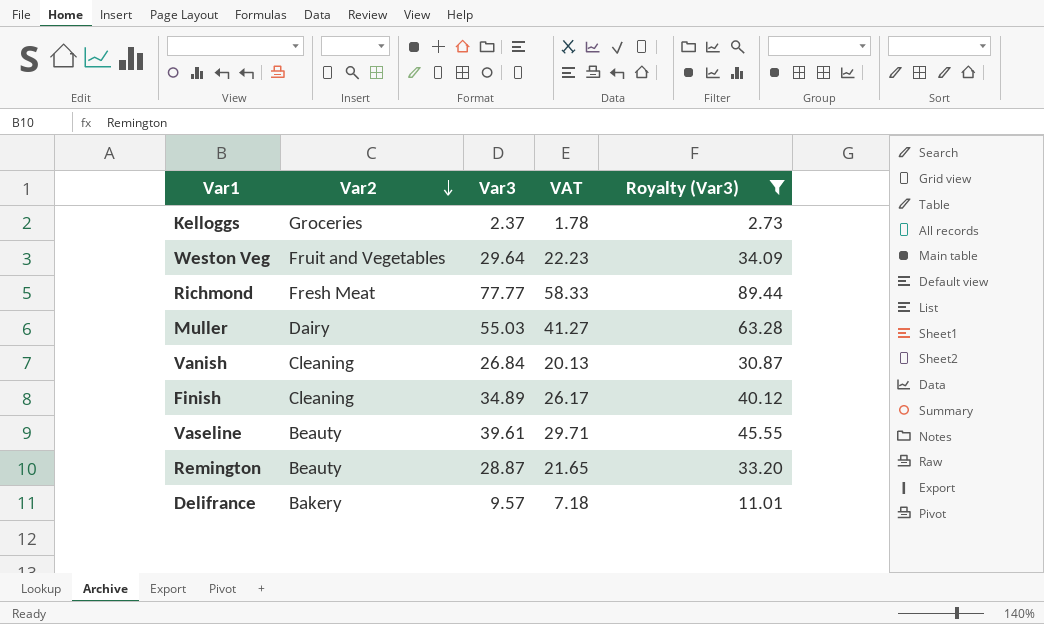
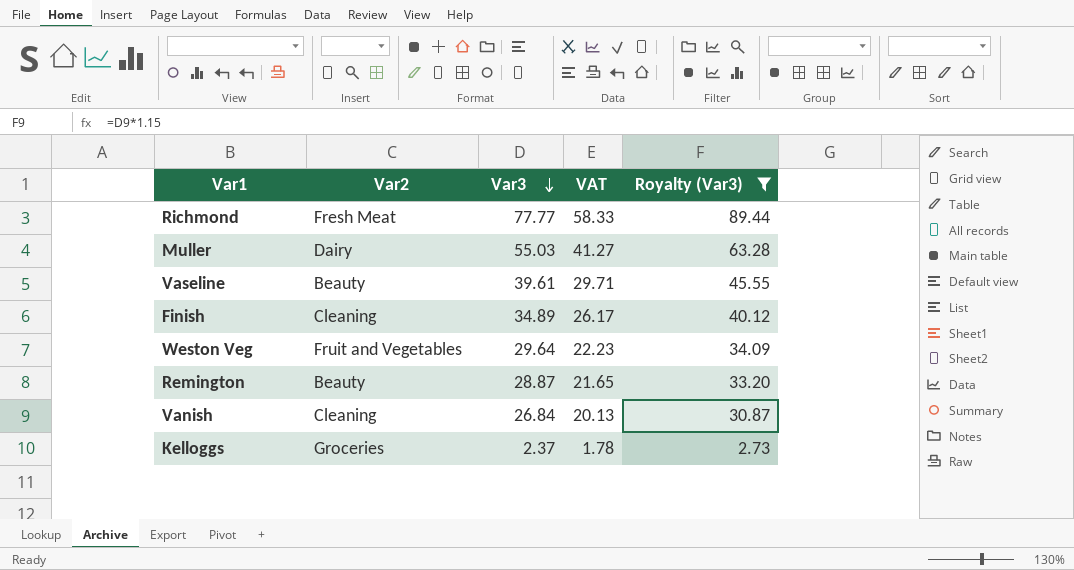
row order: Var2 descending -> Var3 descending
row Delifrance: Bakery | 9.57 | 7.18 | 11.01 -> none

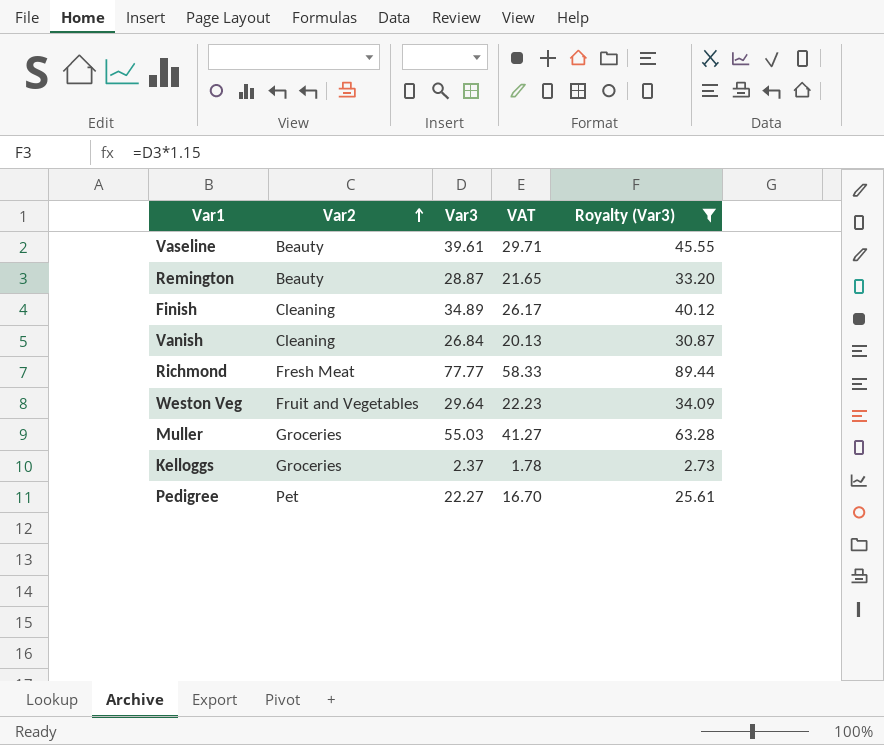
row order: Var3 descending -> Var2 ascending
Muller | Var2: Dairy -> Groceries
row Pedigree: none -> Pet | 22.27 | 16.70 | 25.61

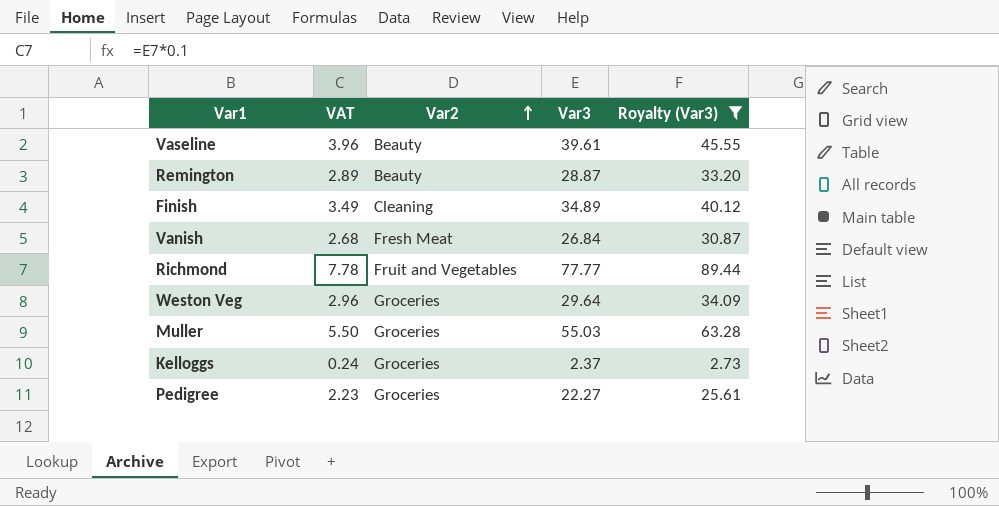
column VAT | formula: [Var3] * 0.75 -> [Var3] * 0.1
column VAT | position: 4 -> 2
Vanish | Var2: Cleaning -> Fresh Meat
Richmond | Var2: Fresh Meat -> Fruit and Vegetables
Weston Veg | Var2: Fruit and Vegetables -> Groceries
Pedigree | Var2: Pet -> Groceries

